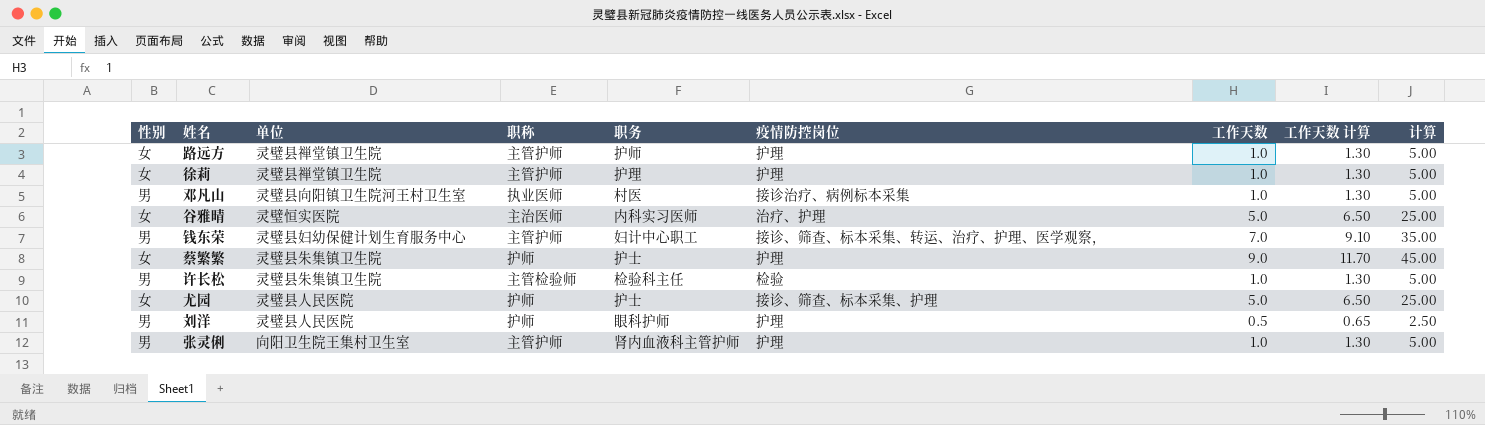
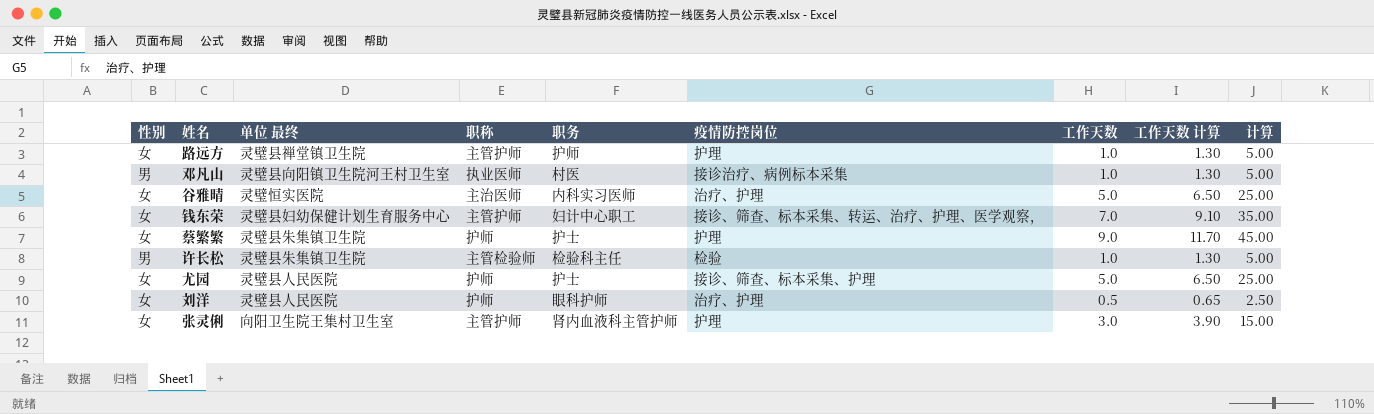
column name: 单位 -> 单位 最终
row 徐莉: 女 | 灵璧县禅堂镇卫生院 | 主管护师 | 护理 | 护理 | 1.0 | 1.30 | 5.00 -> none
钱东荣 | 性别: 男 -> 女
刘洋 | 性别: 男 -> 女
刘洋 | 疫情防控岗位: 护理 -> 治疗、护理
张灵俐 | 性别: 男 -> 女
张灵俐 | 工作天数: 1.0 -> 3.0
张灵俐 | 工作天数 计算: 1.30 -> 3.90
张灵俐 | 计算: 5.00 -> 15.00

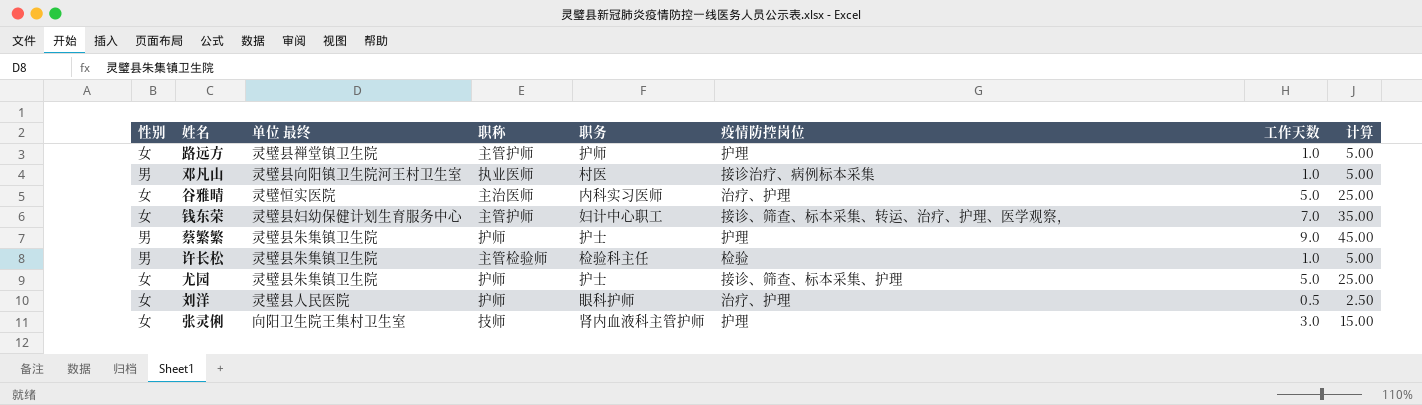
column 工作天数 计算 | formula: [工作天数] * 1.3 -> none
蔡繁繁 | 性别: 女 -> 男
尤园 | 单位 最终: 灵璧县人民医院 -> 灵璧县朱集镇卫生院
张灵俐 | 职称: 主管护师 -> 技师

